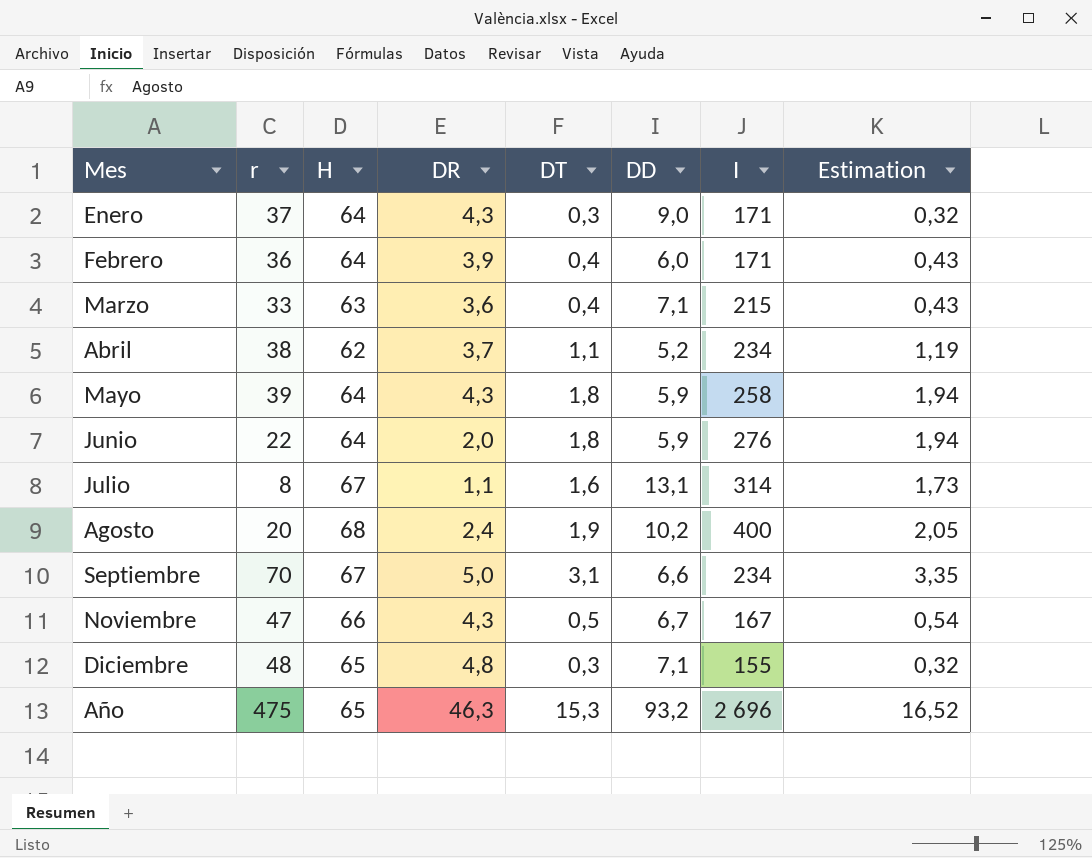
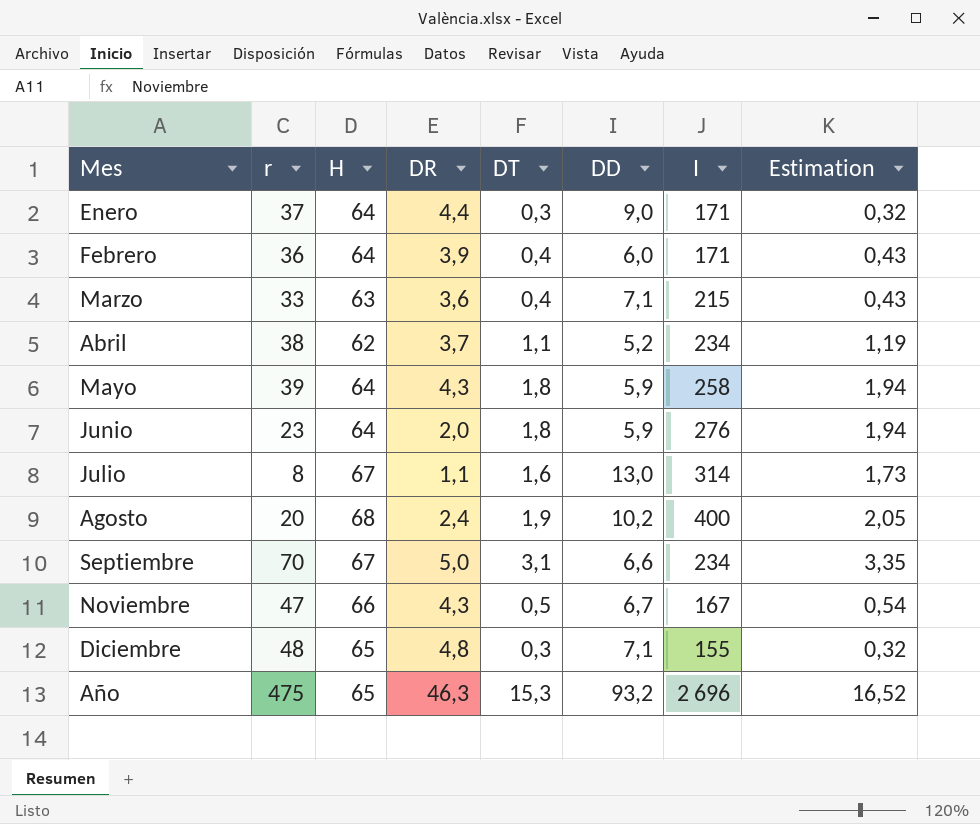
Enero | DR: 4,3 -> 4,4
Junio | r: 22 -> 23
Julio | DD: 13,1 -> 13,0

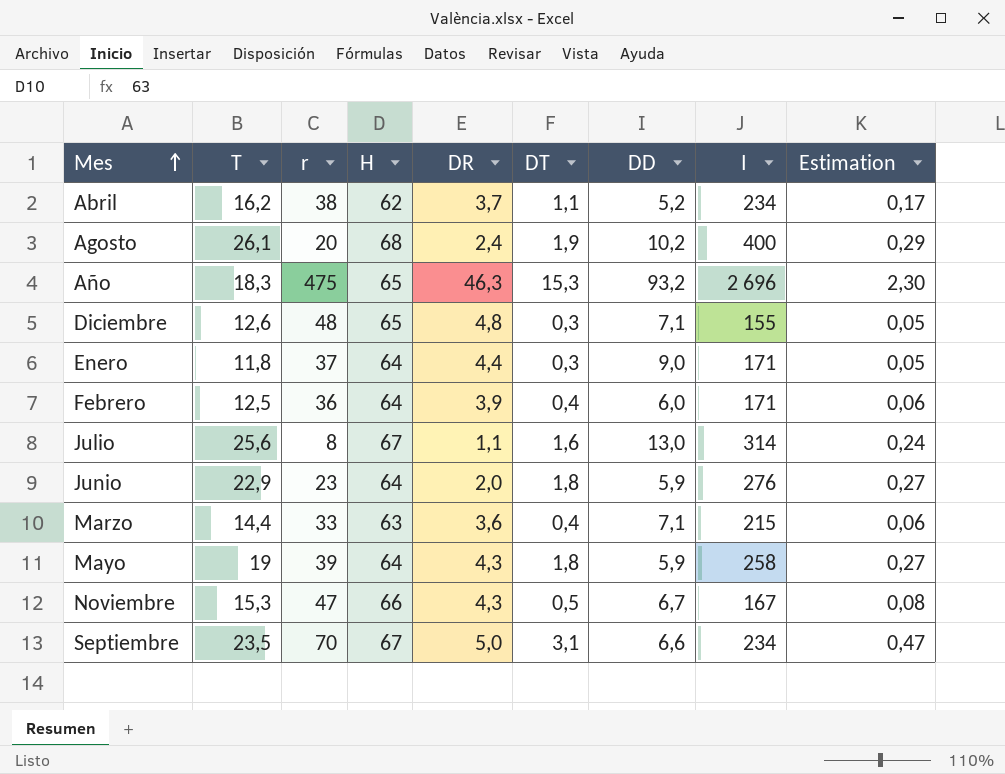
row order: none -> Mes ascending
column T | position: none -> 2
column Estimation | formula: [DT] * 1,08 -> [DT] * 0,15

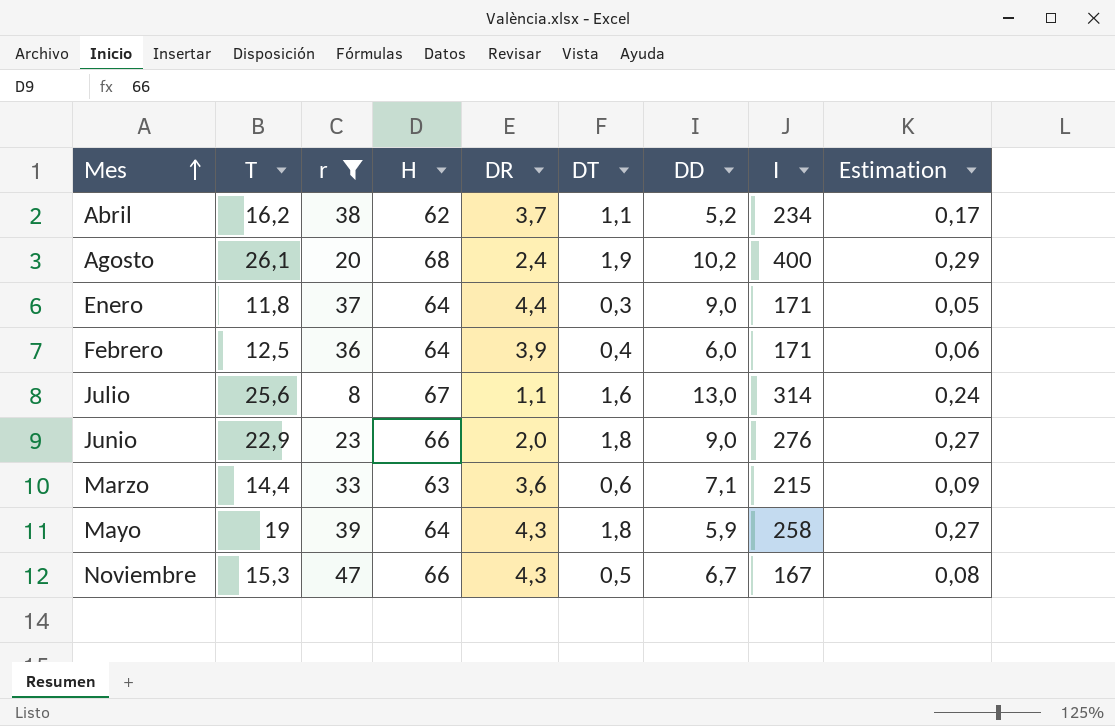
filter: none -> r <= 47
Junio | H: 64 -> 66
Junio | DD: 5,9 -> 9,0
Marzo | DT: 0,4 -> 0,6
Marzo | Estimation: 0,06 -> 0,09

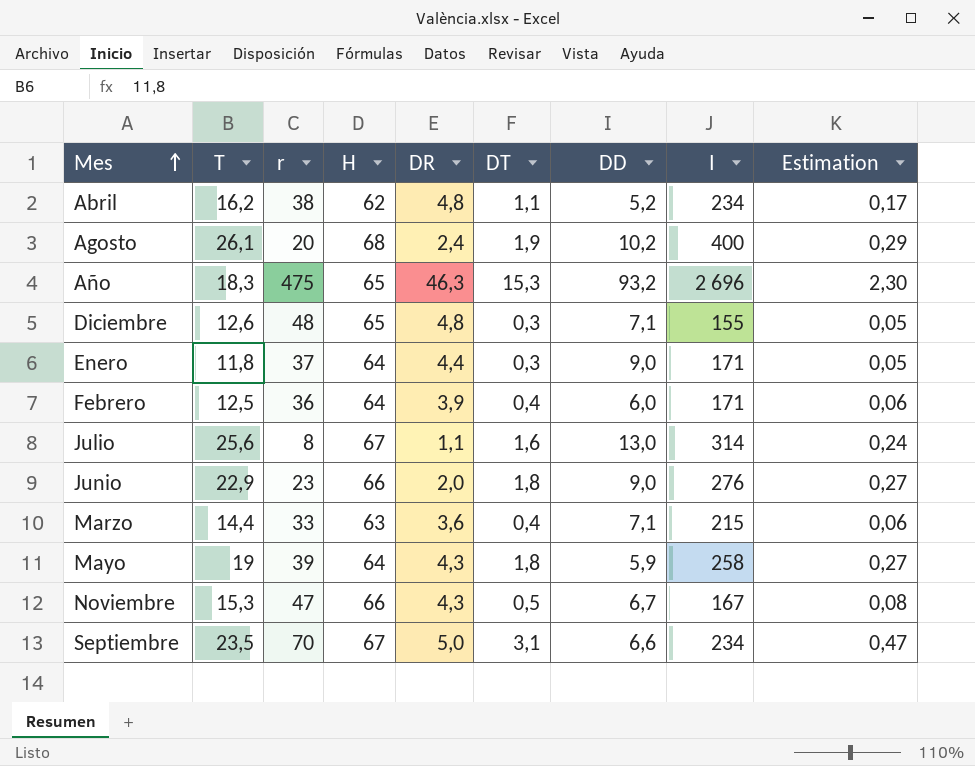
filter: r <= 47 -> none
Abril | DR: 3,7 -> 4,8
Marzo | DT: 0,6 -> 0,4
Marzo | Estimation: 0,09 -> 0,06

